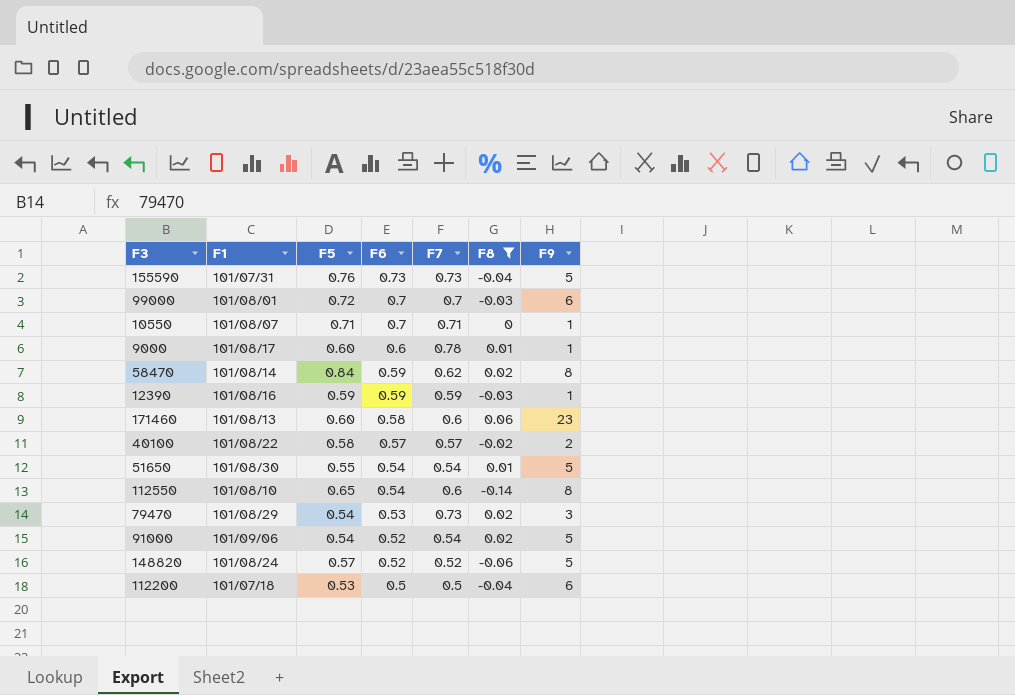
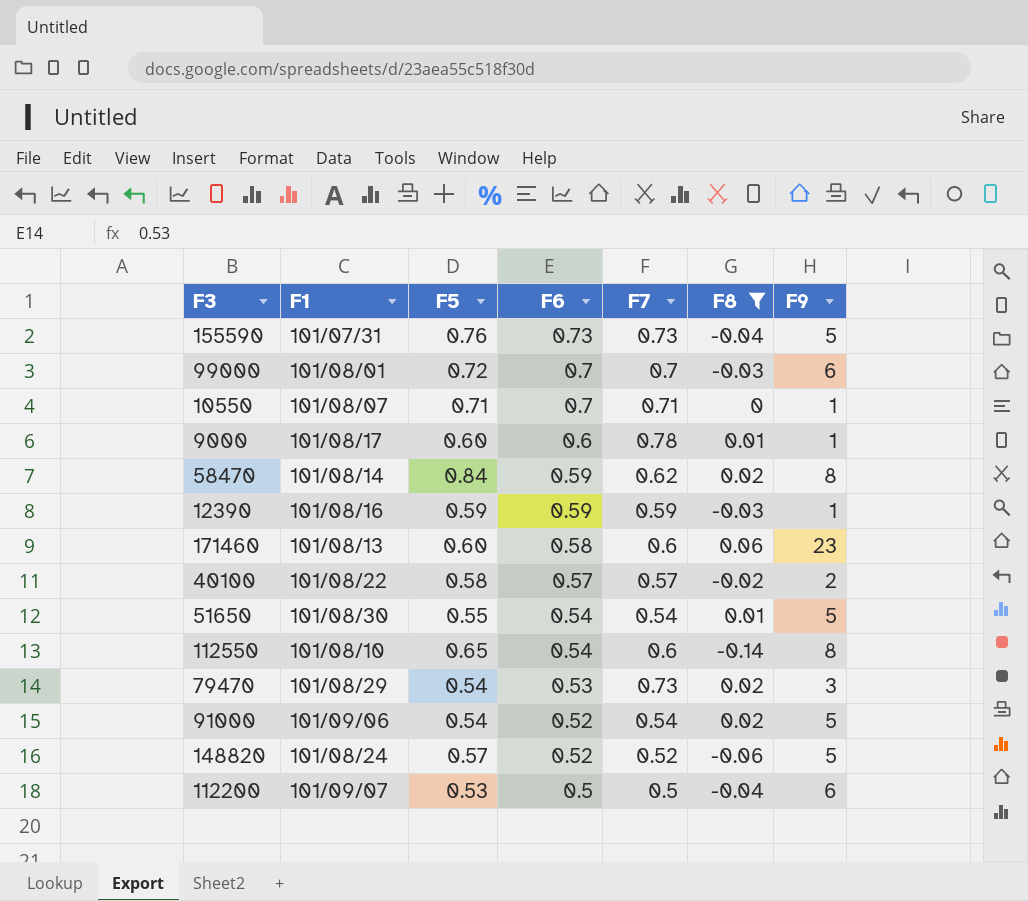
112200 | F1: 101/07/18 -> 101/09/07

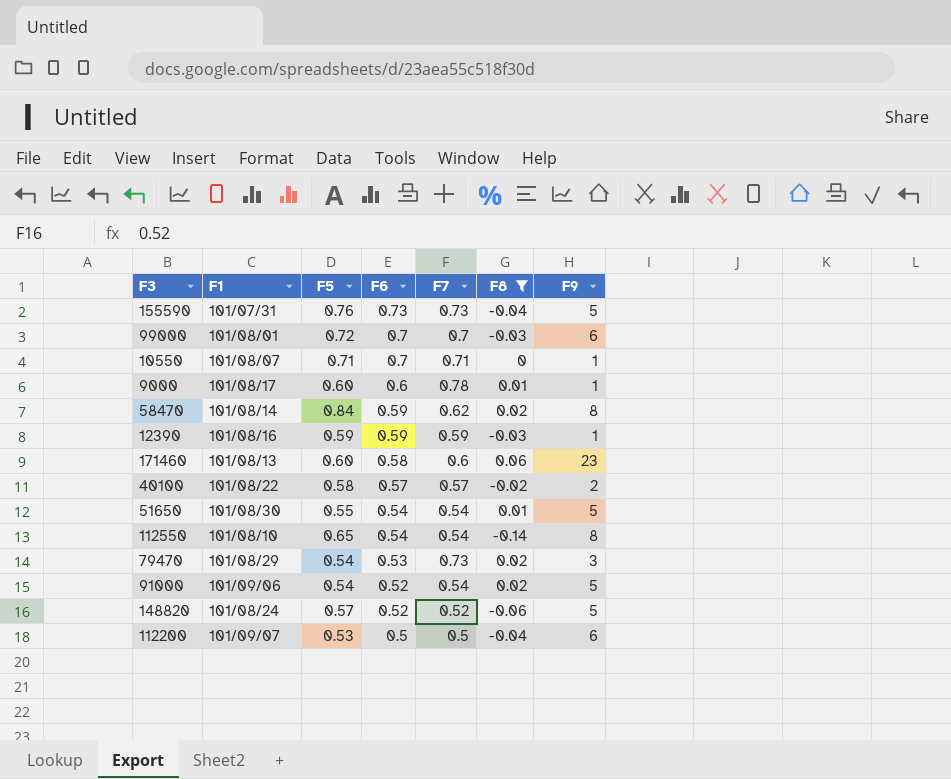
112550 | F7: 0.6 -> 0.54

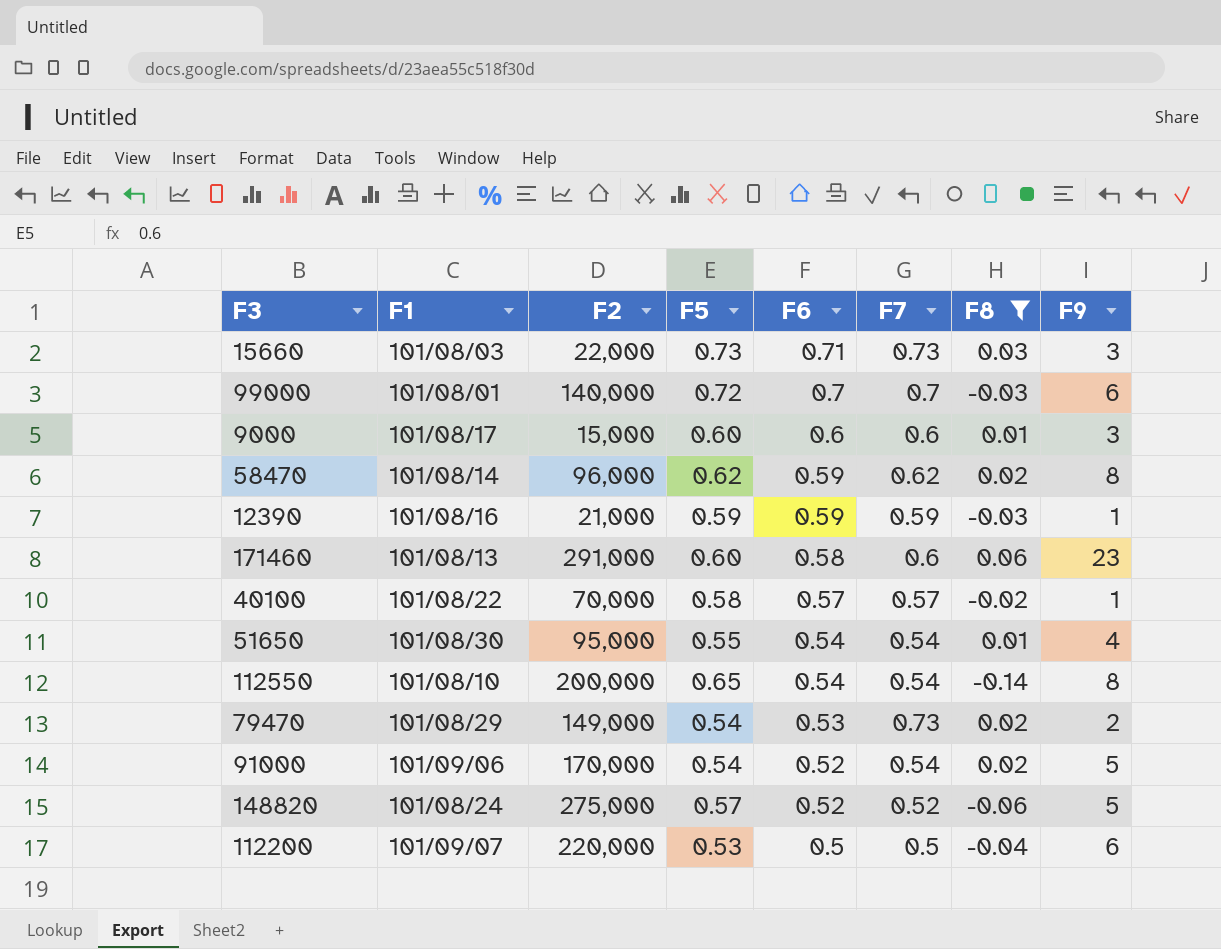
column F2 | position: none -> 3
row 155590: 101/07/31 | 0.76 | 0.73 | 0.73 | -0.04 | 5 -> none
row 10550: 101/08/07 | 0.71 | 0.7 | 0.71 | 0 | 1 -> none
row 15660: none -> 101/08/03 | 22,000 | 0.73 | 0.71 | 0.73 | 0.03 | 3
9000 | F7: 0.78 -> 0.6
9000 | F9: 1 -> 3
58470 | F5: 0.84 -> 0.62
40100 | F9: 2 -> 1
51650 | F9: 5 -> 4
79470 | F9: 3 -> 2

